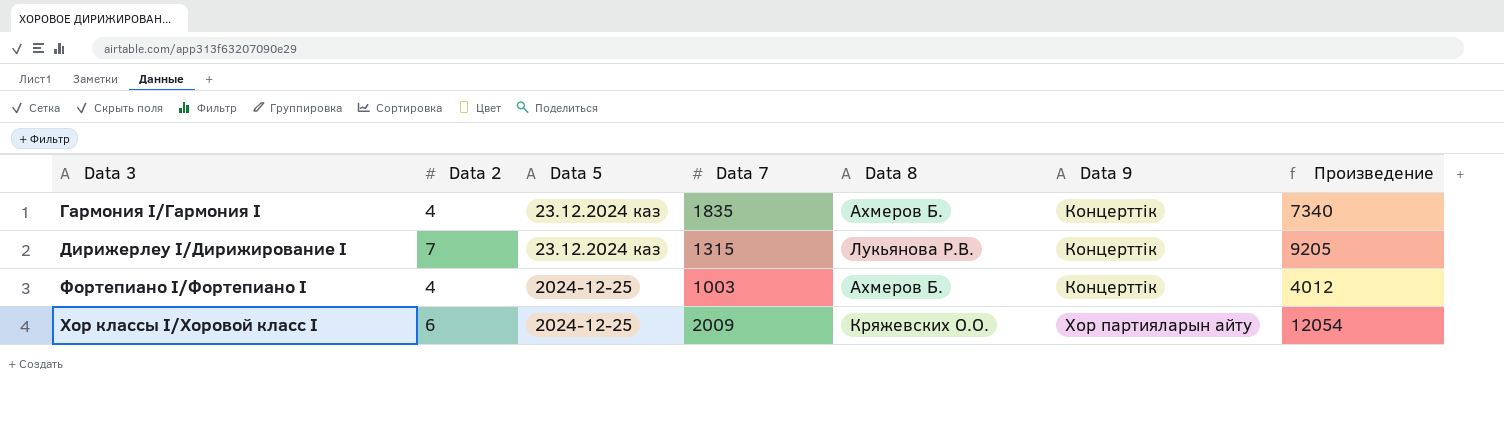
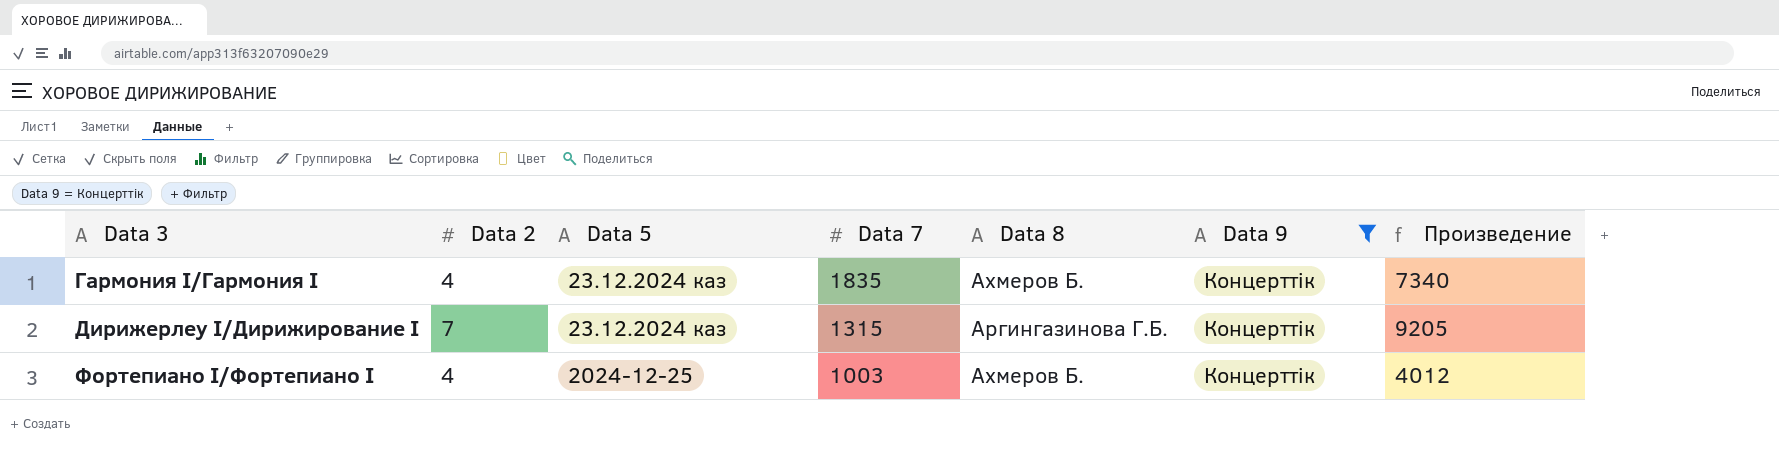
filter: none -> Data 9 = Концерттік
Дирижерлеу І/Дирижирование I | Data 8: Лукьянова Р.В. -> Аргингазинова Г.Б.

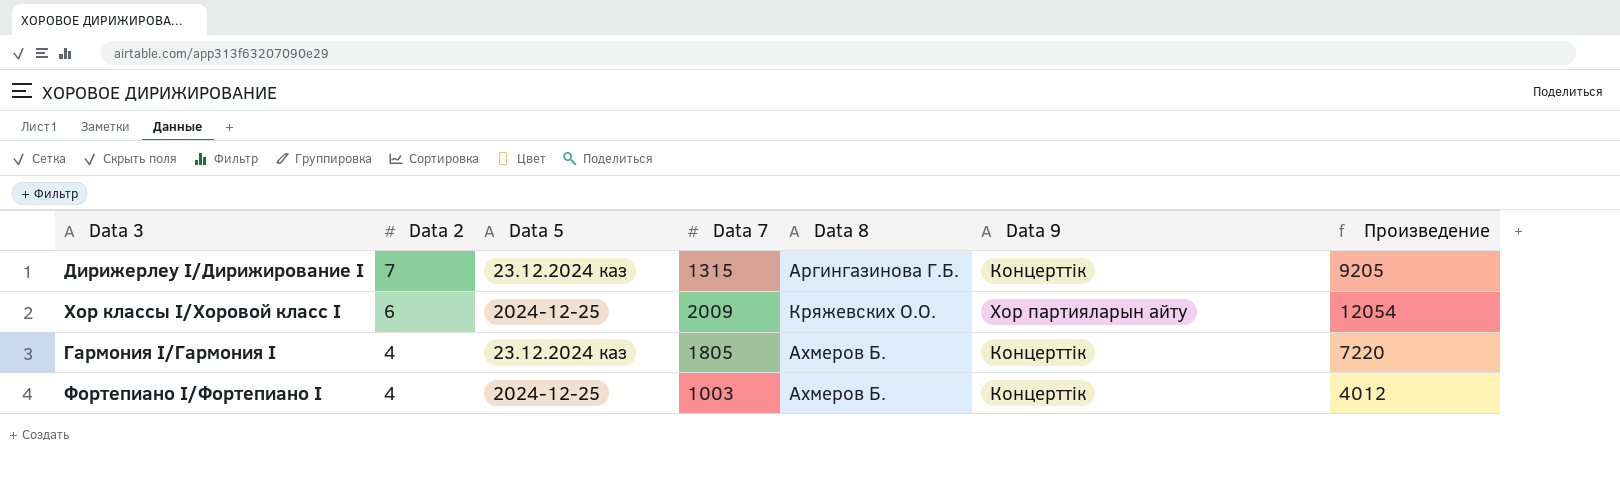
filter: Data 9 = Концерттік -> none
row order: Data 3 ascending -> Data 2 descending
Гармония І/Гармония І | Data 7: 1835 -> 1805
Гармония І/Гармония І | Произведение: 7340 -> 7220

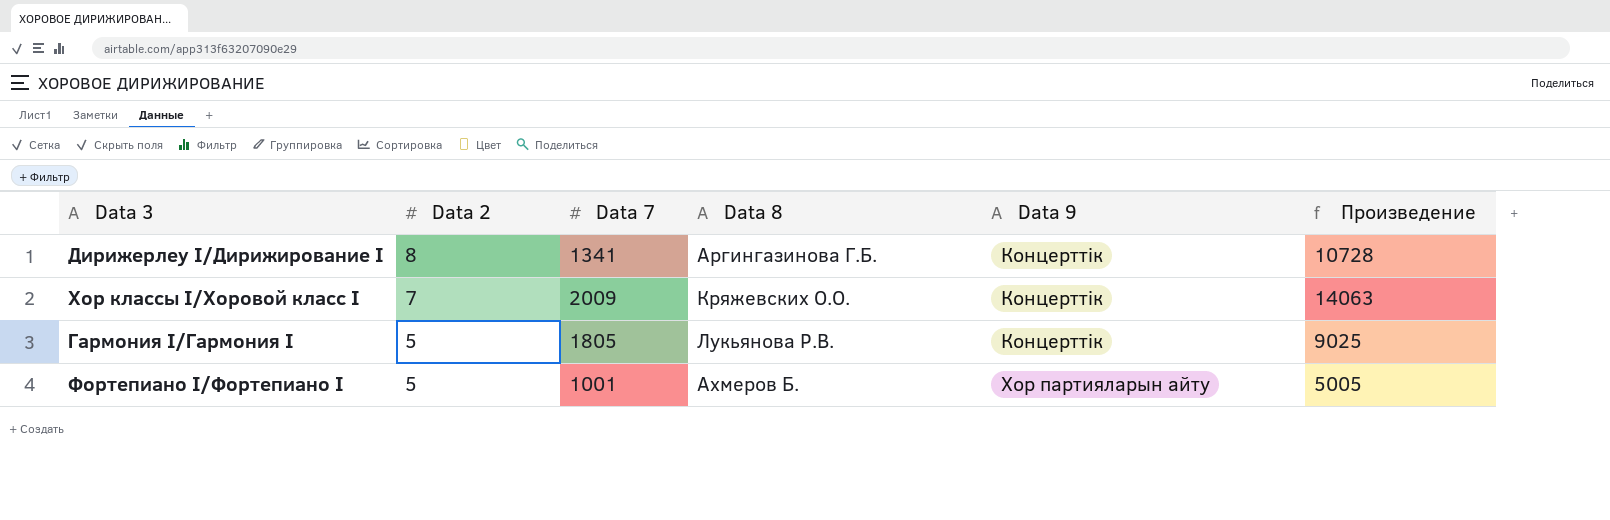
column Data 5 | position: 3 -> none
Дирижерлеу І/Дирижирование I | Data 2: 7 -> 8
Дирижерлеу І/Дирижирование I | Data 7: 1315 -> 1341
Дирижерлеу І/Дирижирование I | Произведение: 9205 -> 10728
Хор классы I/Хоровой класс I | Data 2: 6 -> 7
Хор классы I/Хоровой класс I | Data 9: Хор партияларын айту -> Концерттік
Хор классы I/Хоровой класс I | Произведение: 12054 -> 14063
Гармония І/Гармония І | Data 2: 4 -> 5
Гармония І/Гармония І | Data 8: Ахмеров Б. -> Лукьянова Р.В.
Гармония І/Гармония І | Произведение: 7220 -> 9025
Фортепиано І/Фортепиано І | Data 2: 4 -> 5
Фортепиано І/Фортепиано І | Data 7: 1003 -> 1001
Фортепиано І/Фортепиано І | Data 9: Концерттік -> Хор партияларын айту
Фортепиано І/Фортепиано І | Произведение: 4012 -> 5005

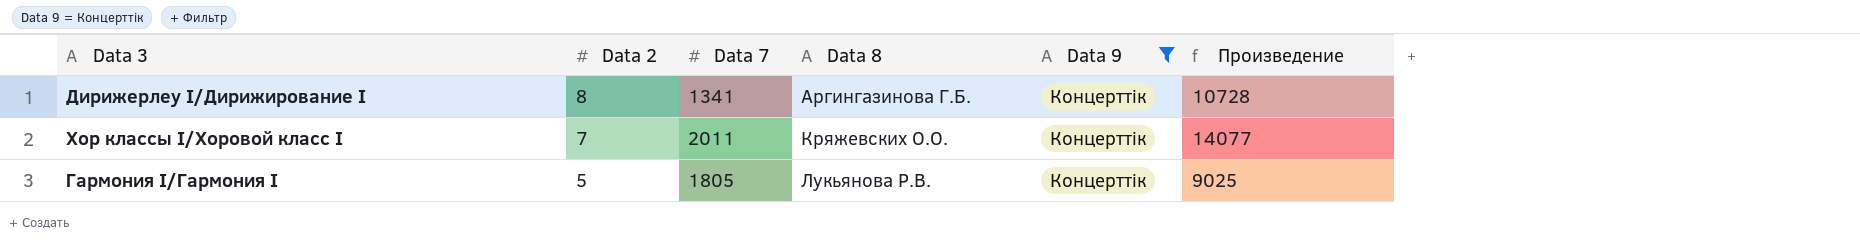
filter: none -> Data 9 = Концерттік
Хор классы I/Хоровой класс I | Data 7: 2009 -> 2011
Хор классы I/Хоровой класс I | Произведение: 14063 -> 14077

